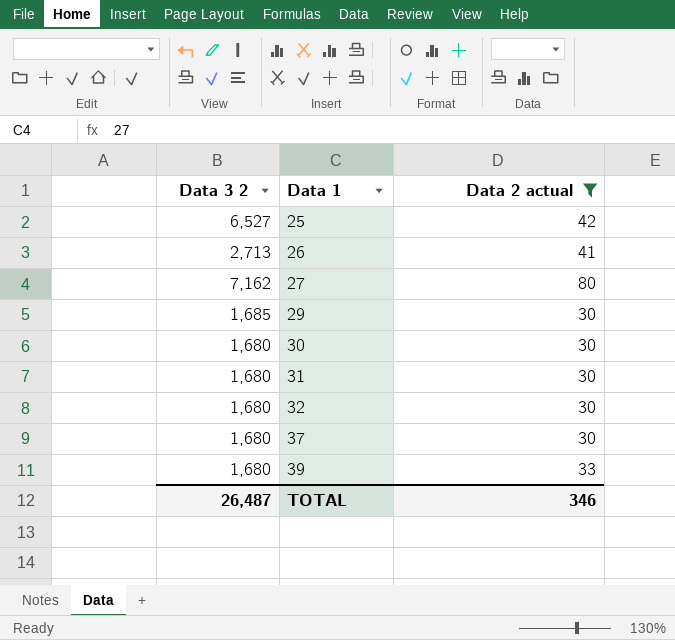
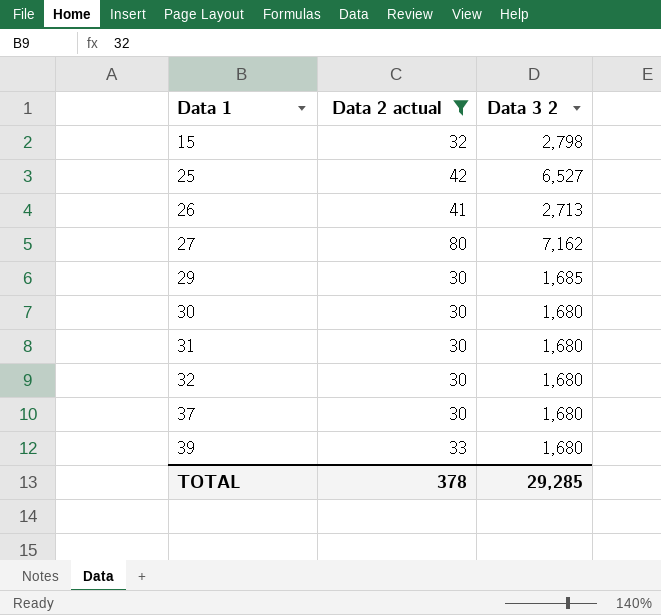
column Data 3 2 | position: 1 -> 3
row 15: none -> 32 | 2,798
TOTAL | Data 2 actual: 346 -> 378
TOTAL | Data 3 2: 26,487 -> 29,285

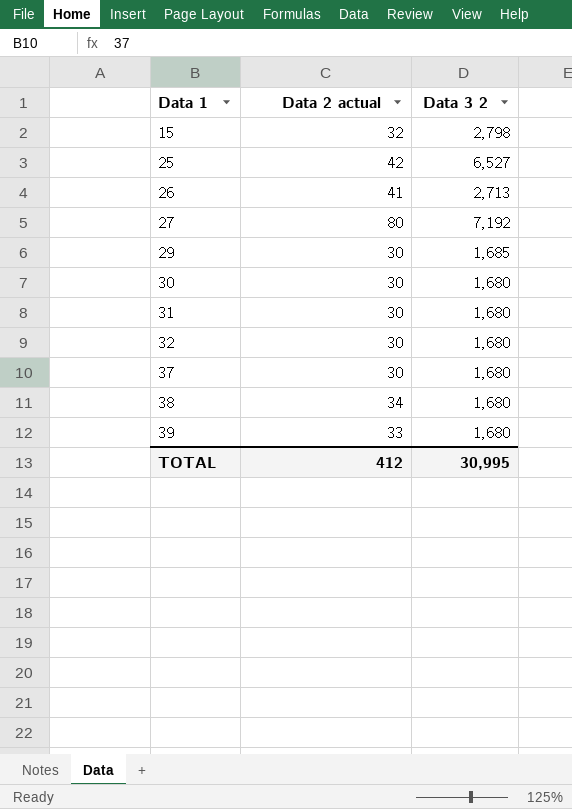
filter: Data 2 actual != 34 -> none
27 | Data 3 2: 7,162 -> 7,192
TOTAL | Data 2 actual: 378 -> 412
TOTAL | Data 3 2: 29,285 -> 30,995

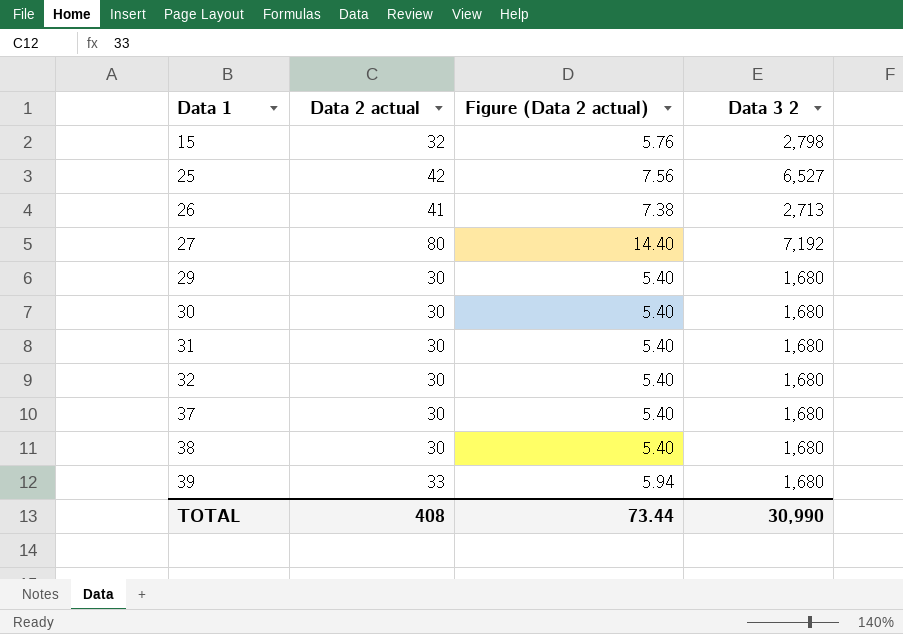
column Figure (Data 2 actual) | formula: none -> [Data 2 actual] * 0.18
29 | Data 3 2: 1,685 -> 1,680
38 | Data 2 actual: 34 -> 30
TOTAL | Data 2 actual: 412 -> 408
TOTAL | Data 3 2: 30,995 -> 30,990

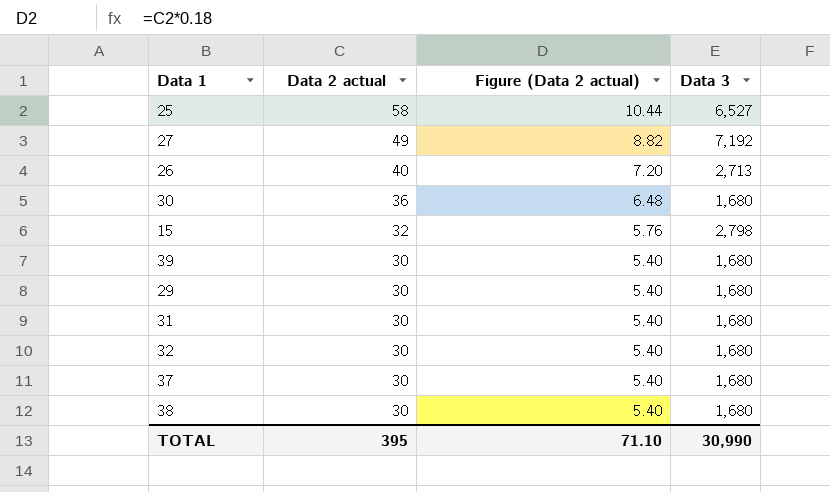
row order: Data 1 ascending -> Data 2 actual descending
column name: Data 3 2 -> Data 3
25 | Data 2 actual: 42 -> 58
25 | Figure (Data 2 actual): 7.56 -> 10.44
27 | Data 2 actual: 80 -> 49
27 | Figure (Data 2 actual): 14.40 -> 8.82
26 | Data 2 actual: 41 -> 40
26 | Figure (Data 2 actual): 7.38 -> 7.20
30 | Data 2 actual: 30 -> 36
30 | Figure (Data 2 actual): 5.40 -> 6.48
39 | Data 2 actual: 33 -> 30
39 | Figure (Data 2 actual): 5.94 -> 5.40
TOTAL | Data 2 actual: 408 -> 395
TOTAL | Figure (Data 2 actual): 73.44 -> 71.10

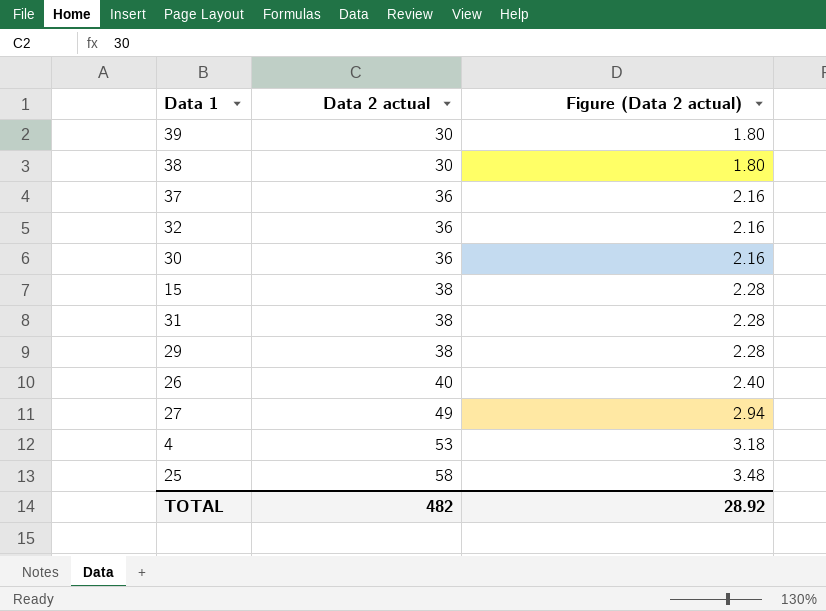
row order: Data 2 actual descending -> Data 2 actual ascending
column Data 3 | position: 4 -> none
column Figure (Data 2 actual) | formula: [Data 2 actual] * 0.18 -> [Data 2 actual] * 0.06
37 | Data 2 actual: 30 -> 36
32 | Data 2 actual: 30 -> 36
15 | Data 2 actual: 32 -> 38
31 | Data 2 actual: 30 -> 38
29 | Data 2 actual: 30 -> 38
row 4: none -> 53 | 3.18
TOTAL | Data 2 actual: 395 -> 482
TOTAL | Figure (Data 2 actual): 71.10 -> 28.92

